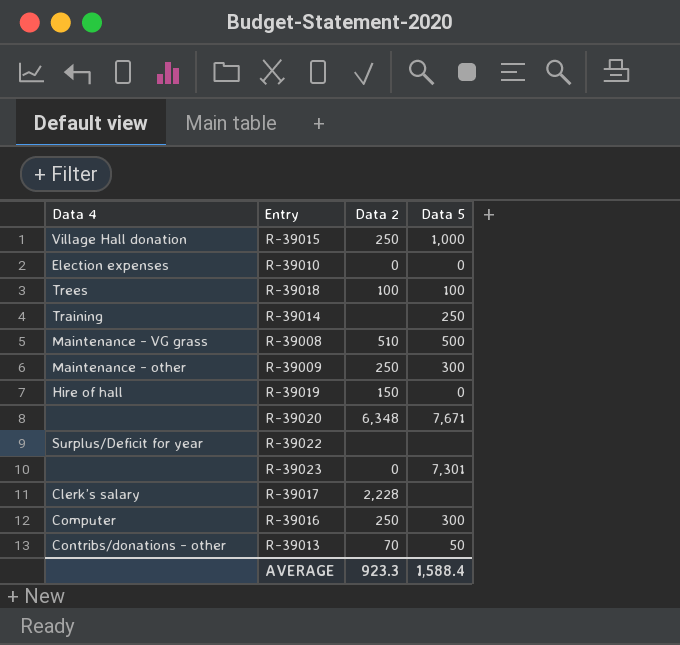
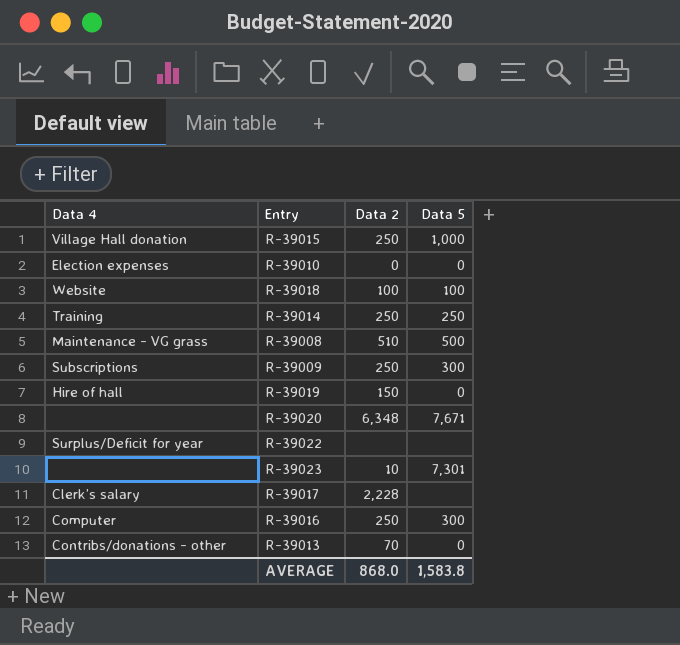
R-39018 | Data 4: Trees -> Website
R-39014 | Data 2: none -> 250
R-39009 | Data 4: Maintenance - other -> Subscriptions
R-39023 | Data 2: 0 -> 10
R-39013 | Data 5: 50 -> 0
AVERAGE | Data 2: 923.3 -> 868.0
AVERAGE | Data 5: 1,588.4 -> 1,583.8

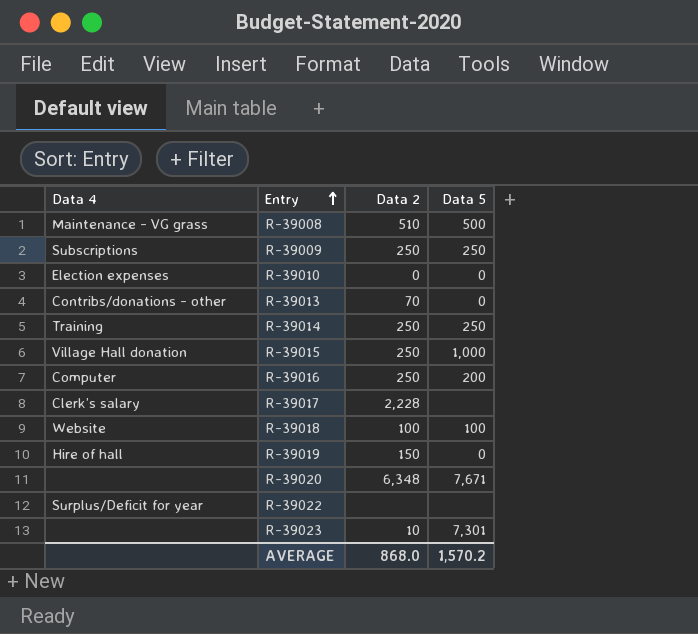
row order: none -> Entry ascending
R-39009 | Data 5: 300 -> 250
R-39016 | Data 5: 300 -> 200
AVERAGE | Data 5: 1,583.8 -> 1,570.2

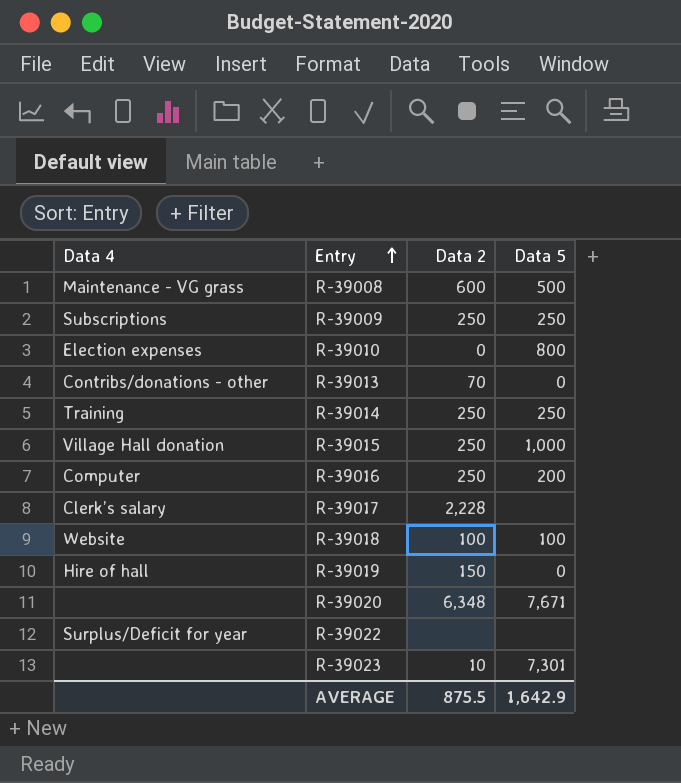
R-39008 | Data 2: 510 -> 600
R-39010 | Data 5: 0 -> 800
AVERAGE | Data 2: 868.0 -> 875.5
AVERAGE | Data 5: 1,570.2 -> 1,642.9

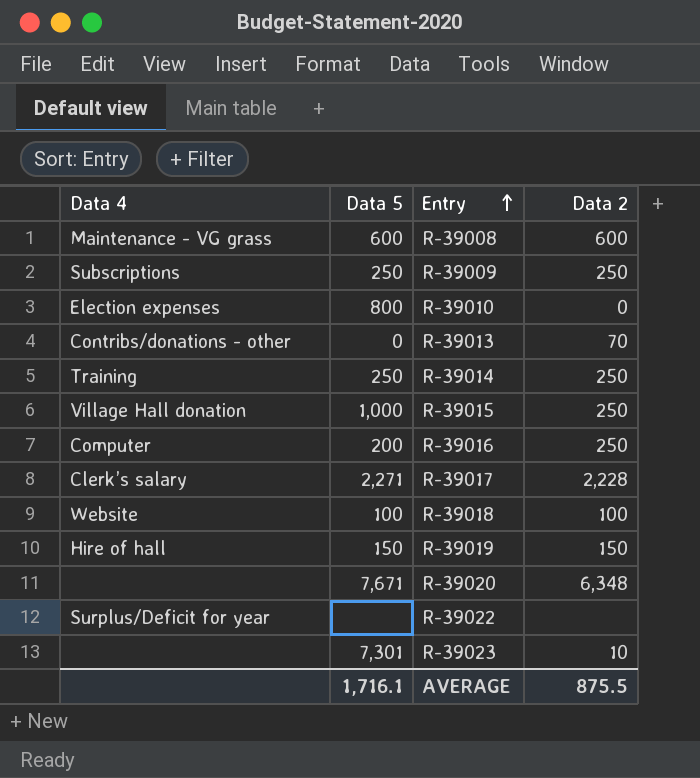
column Data 5 | position: 4 -> 2
R-39008 | Data 5: 500 -> 600
R-39017 | Data 5: none -> 2,271
R-39019 | Data 5: 0 -> 150
AVERAGE | Data 5: 1,642.9 -> 1,716.1

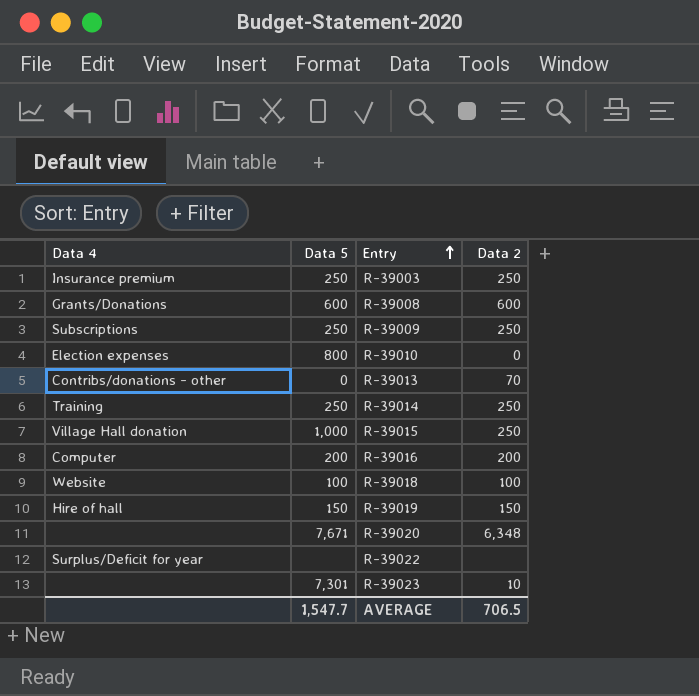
row R-39017: Clerk’s salary | 2,271 | 2,228 -> none
row R-39003: none -> Insurance premium | 250 | 250
R-39008 | Data 4: Maintenance - VG grass -> Grants/Donations
R-39016 | Data 2: 250 -> 200
AVERAGE | Data 5: 1,716.1 -> 1,547.7
AVERAGE | Data 2: 875.5 -> 706.5

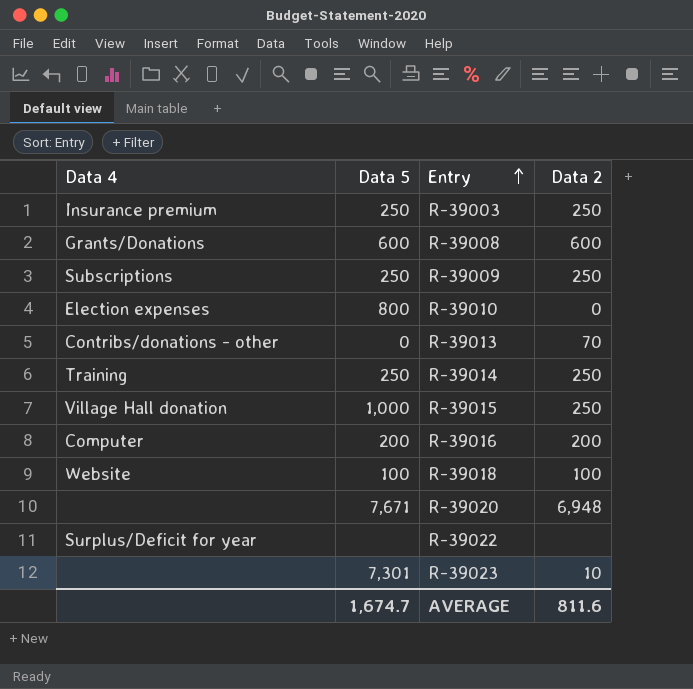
row R-39019: Hire of hall | 150 | 150 -> none
R-39020 | Data 2: 6,348 -> 6,948
AVERAGE | Data 5: 1,547.7 -> 1,674.7
AVERAGE | Data 2: 706.5 -> 811.6

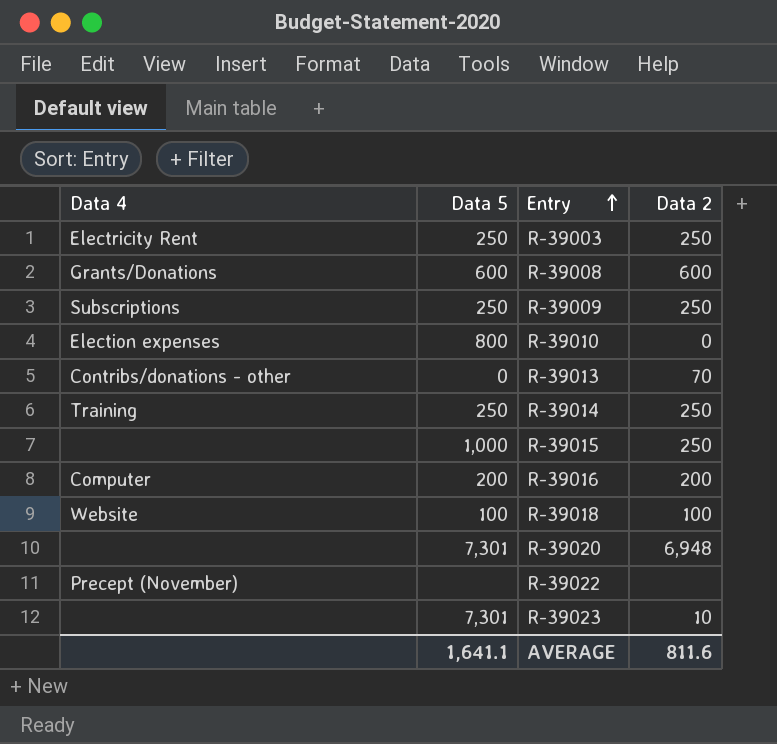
R-39003 | Data 4: Insurance premium -> Electricity Rent
R-39015 | Data 4: Village Hall donation -> none
R-39020 | Data 5: 7,671 -> 7,301
R-39022 | Data 4: Surplus/Deficit for year -> Precept (November)
AVERAGE | Data 5: 1,674.7 -> 1,641.1

